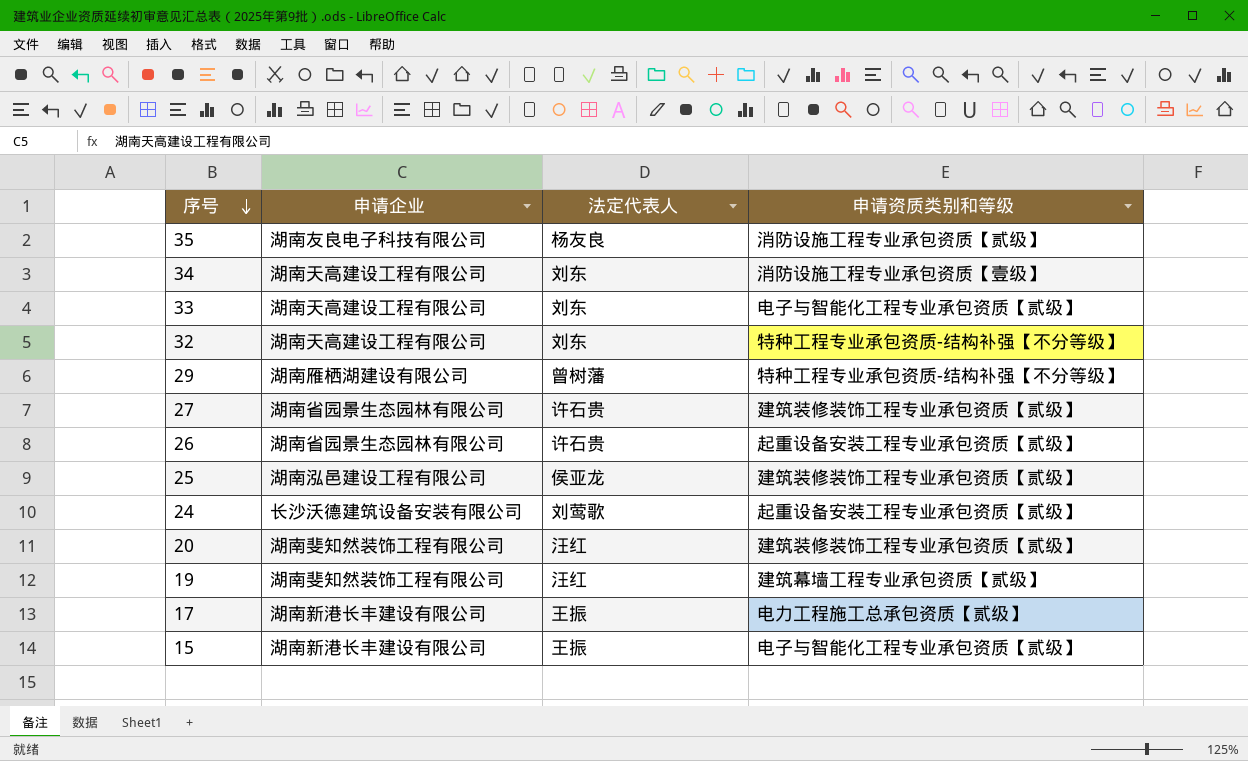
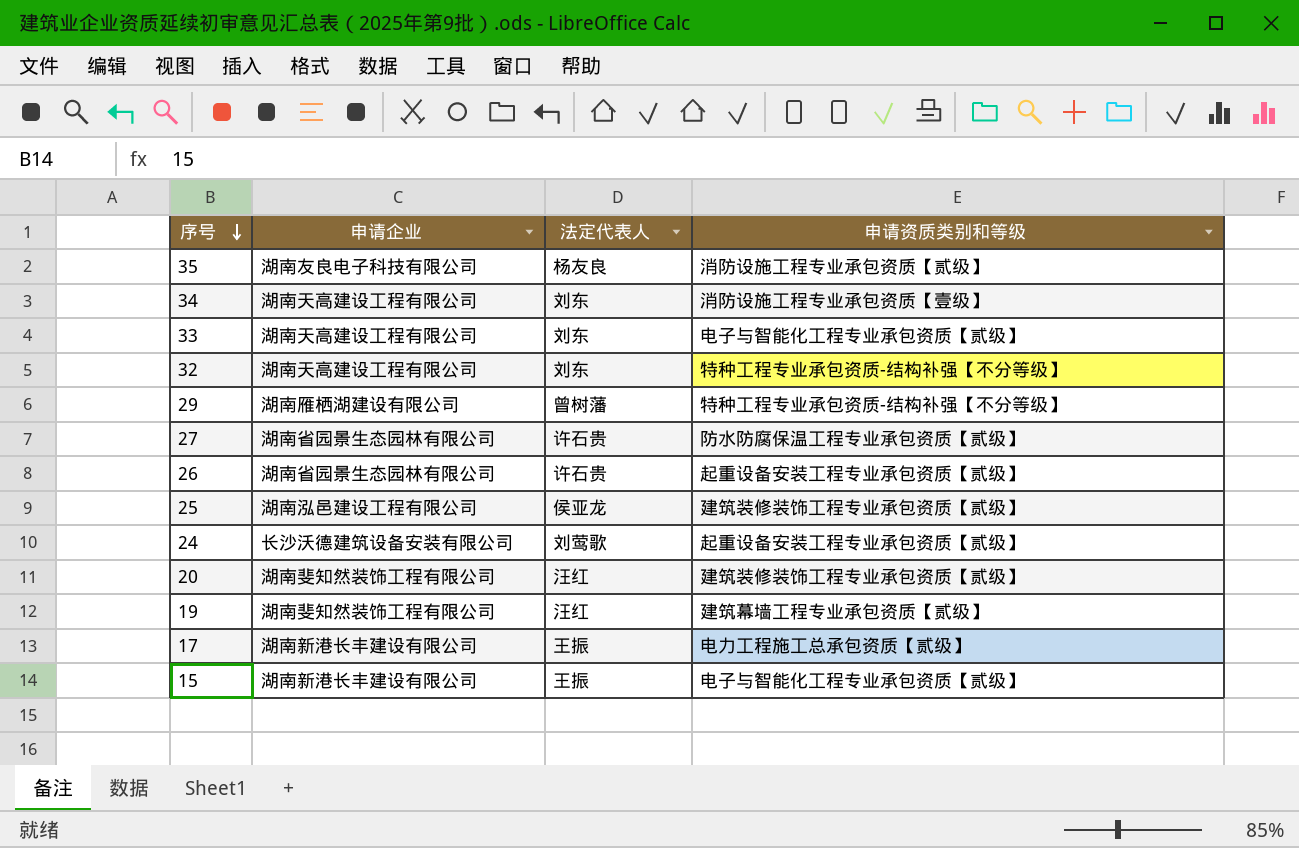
27 | 申请资质类别和等级: 建筑装修装饰工程专业承包资质【贰级】 -> 防水防腐保温工程专业承包资质【贰级】

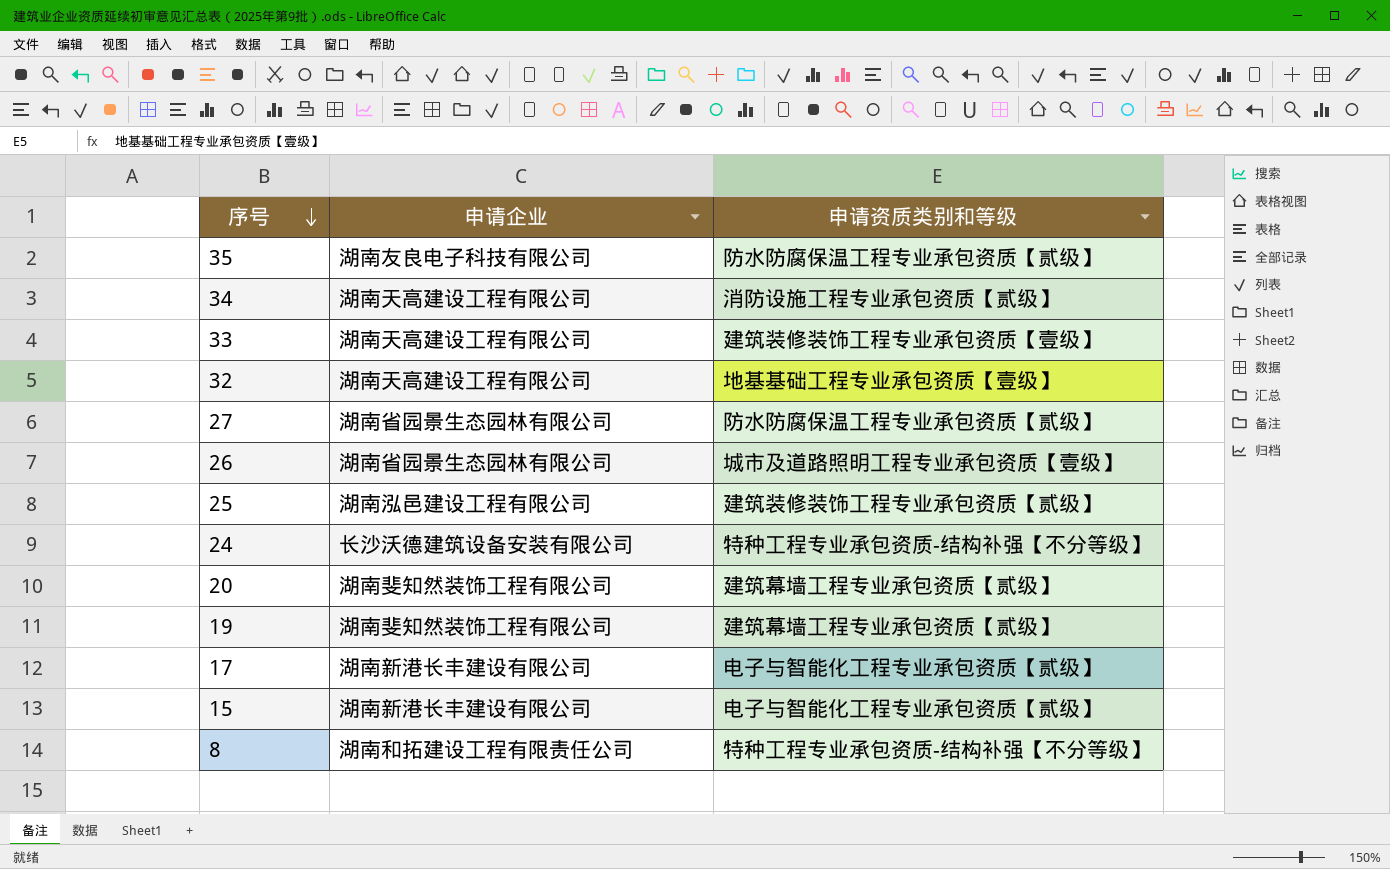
column 法定代表人 | position: 3 -> none
row 29: 湖南雁栖湖建设有限公司 | 曾树藩 | 特种工程专业承包资质-结构补强【不分等级】 -> none
35 | 申请资质类别和等级: 消防设施工程专业承包资质【贰级】 -> 防水防腐保温工程专业承包资质【贰级】
34 | 申请资质类别和等级: 消防设施工程专业承包资质【壹级】 -> 消防设施工程专业承包资质【贰级】
33 | 申请资质类别和等级: 电子与智能化工程专业承包资质【贰级】 -> 建筑装修装饰工程专业承包资质【壹级】
32 | 申请资质类别和等级: 特种工程专业承包资质-结构补强【不分等级】 -> 地基基础工程专业承包资质【壹级】
26 | 申请资质类别和等级: 起重设备安装工程专业承包资质【贰级】 -> 城市及道路照明工程专业承包资质【壹级】
24 | 申请资质类别和等级: 起重设备安装工程专业承包资质【贰级】 -> 特种工程专业承包资质-结构补强【不分等级】
20 | 申请资质类别和等级: 建筑装修装饰工程专业承包资质【贰级】 -> 建筑幕墙工程专业承包资质【贰级】
17 | 申请资质类别和等级: 电力工程施工总承包资质【贰级】 -> 电子与智能化工程专业承包资质【贰级】
row 8: none -> 湖南和拓建设工程有限责任公司 | 特种工程专业承包资质-结构补强【不分等级】

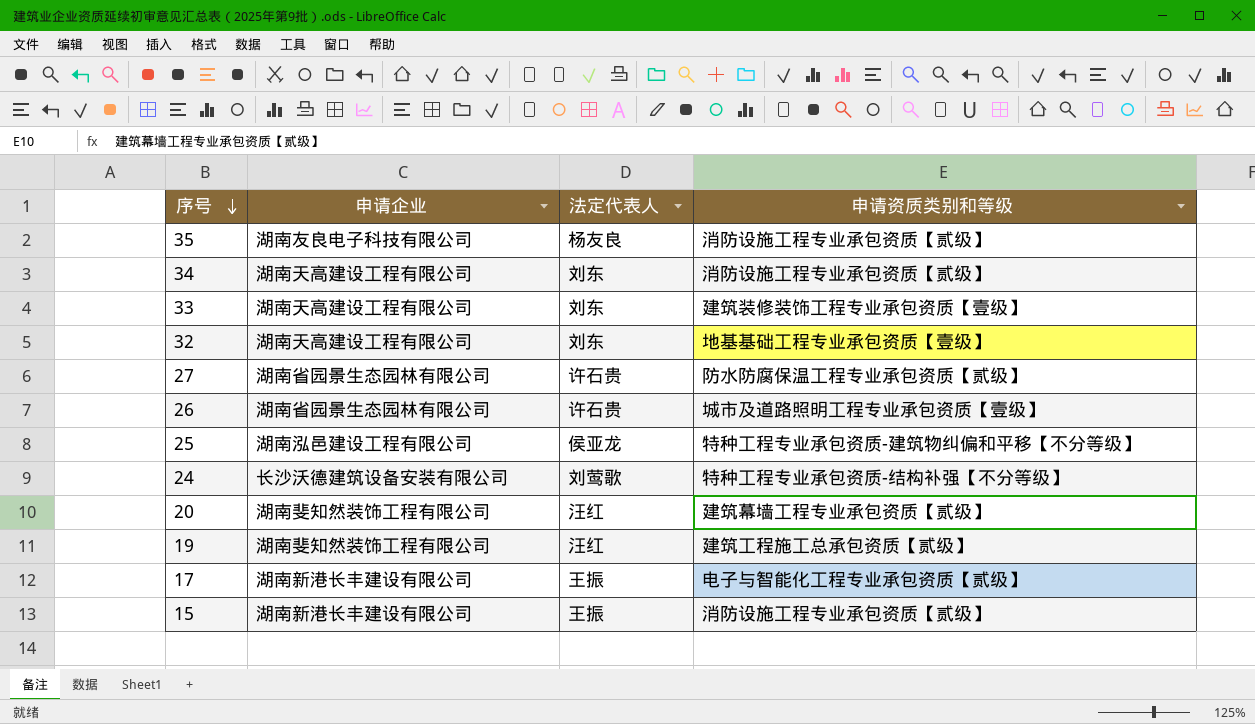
column 法定代表人 | position: none -> 3
row 8: 湖南和拓建设工程有限责任公司 | 特种工程专业承包资质-结构补强【不分等级】 -> none
35 | 申请资质类别和等级: 防水防腐保温工程专业承包资质【贰级】 -> 消防设施工程专业承包资质【贰级】
25 | 申请资质类别和等级: 建筑装修装饰工程专业承包资质【贰级】 -> 特种工程专业承包资质-建筑物纠偏和平移【不分等级】
19 | 申请资质类别和等级: 建筑幕墙工程专业承包资质【贰级】 -> 建筑工程施工总承包资质【贰级】
15 | 申请资质类别和等级: 电子与智能化工程专业承包资质【贰级】 -> 消防设施工程专业承包资质【贰级】

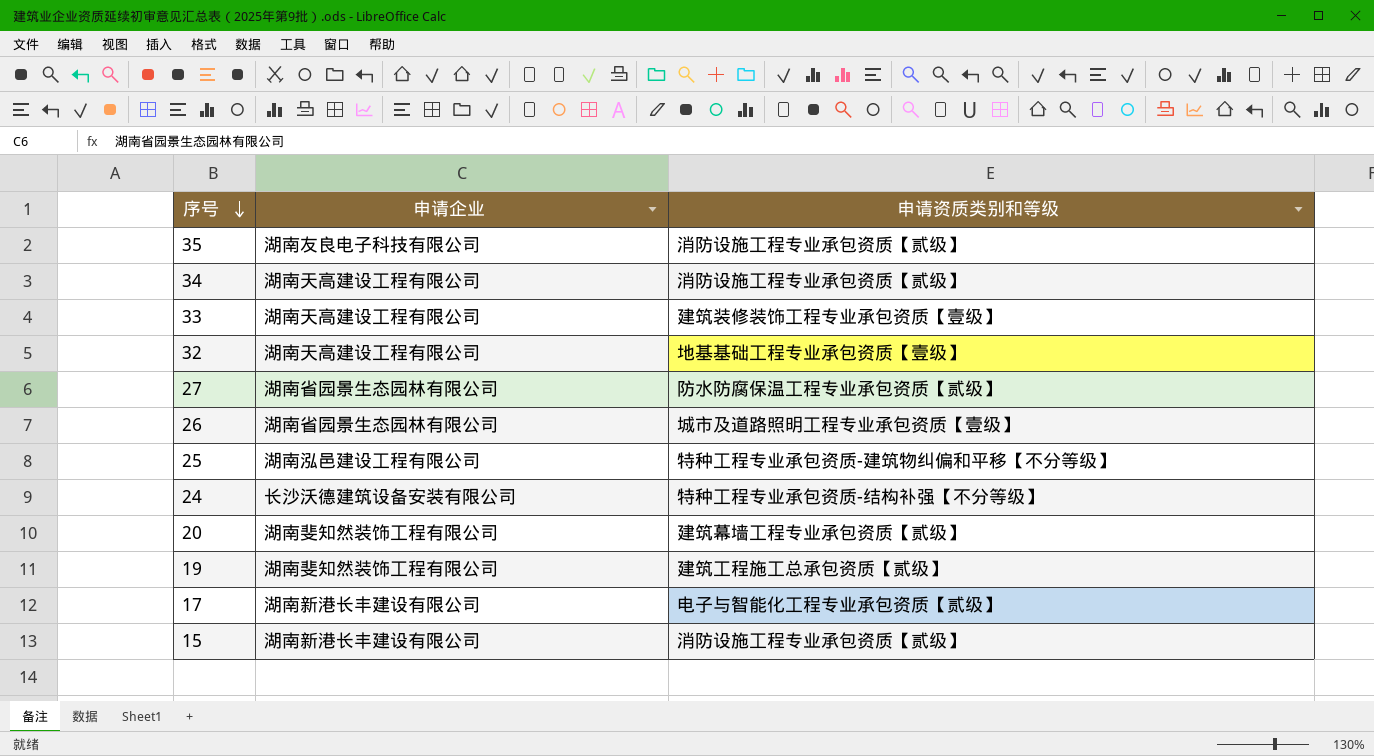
column 法定代表人 | position: 3 -> none

